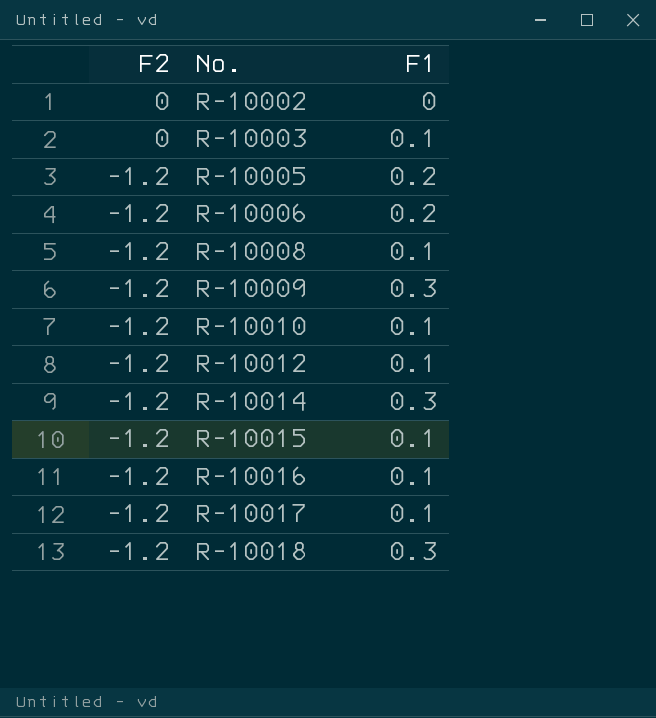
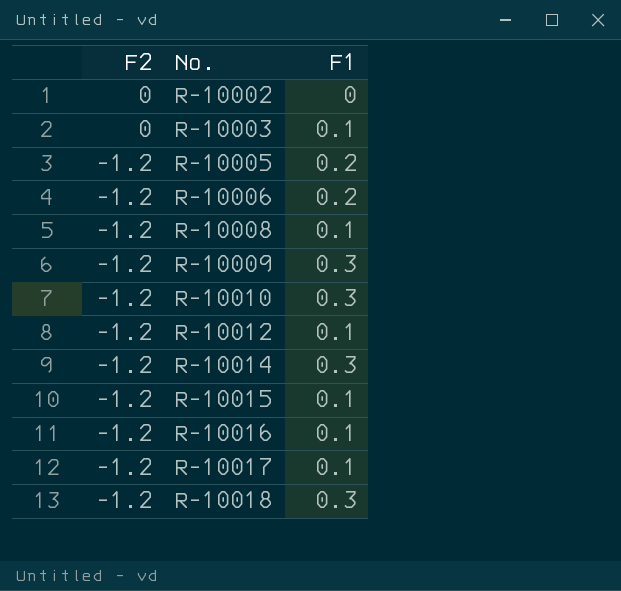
R-10010 | F1: 0.1 -> 0.3

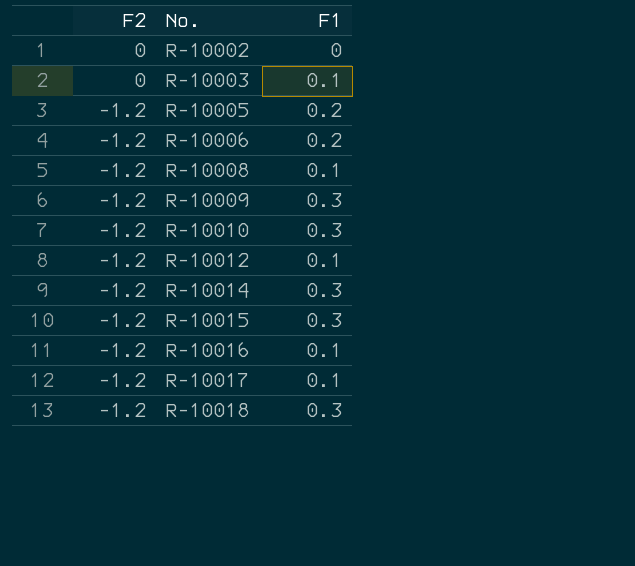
R-10015 | F1: 0.1 -> 0.3

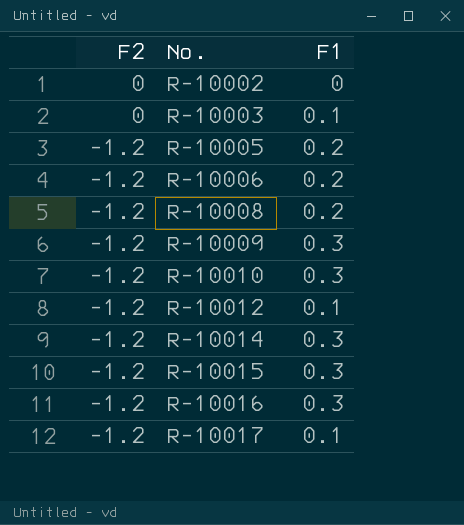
row R-10018: -1.2 | 0.3 -> none
R-10008 | F1: 0.1 -> 0.2
R-10016 | F1: 0.1 -> 0.3

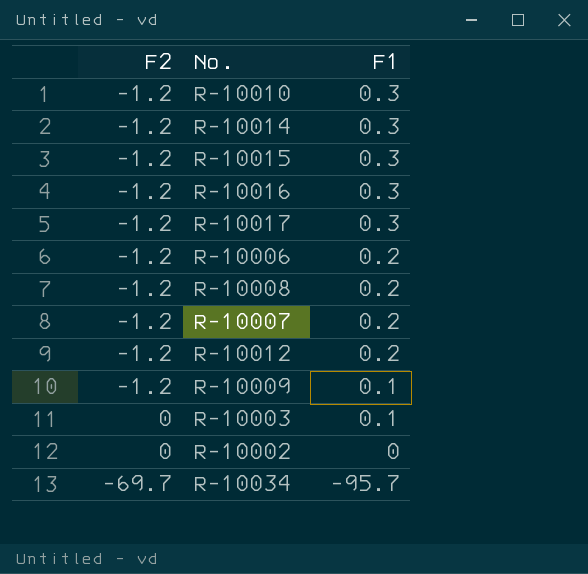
row order: F2 descending -> F1 descending
row R-10005: -1.2 | 0.2 -> none
R-10017 | F1: 0.1 -> 0.3
row R-10007: none -> -1.2 | 0.2
R-10012 | F1: 0.1 -> 0.2
R-10009 | F1: 0.3 -> 0.1
row R-10034: none -> -69.7 | -95.7

